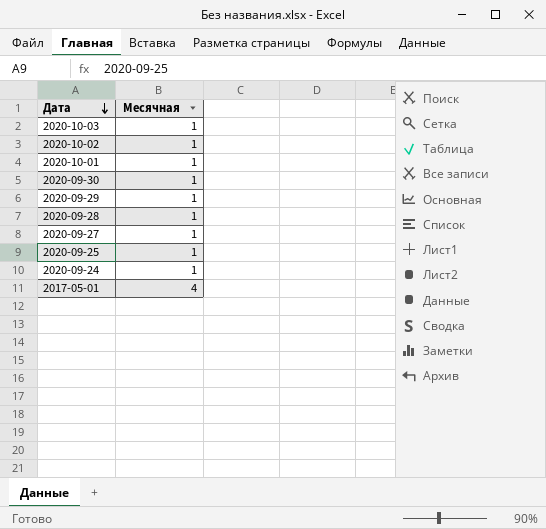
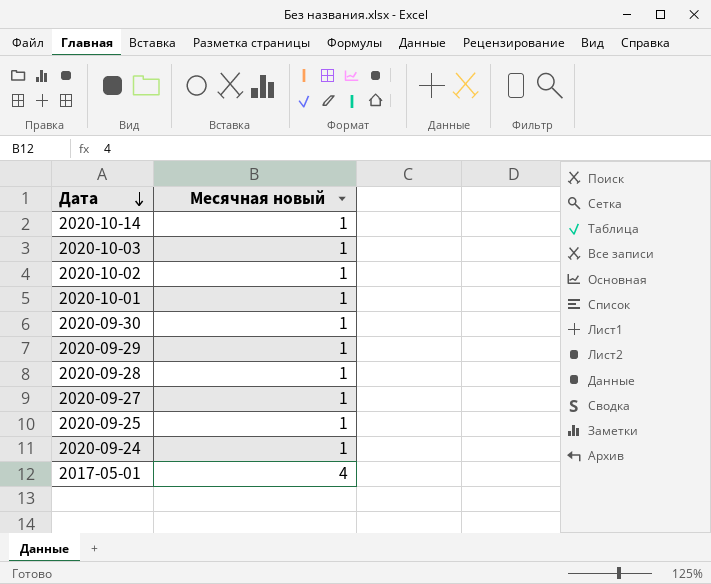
column name: Месячная -> Месячная новый
row 2020-10-14: none -> 1

